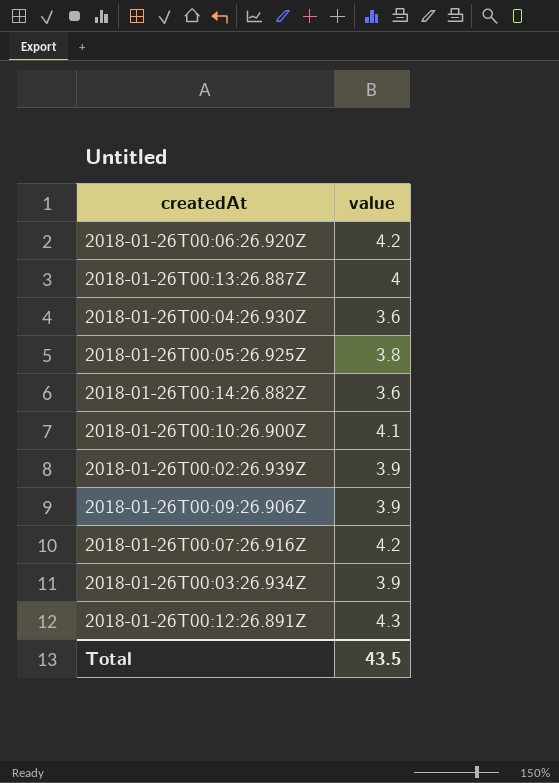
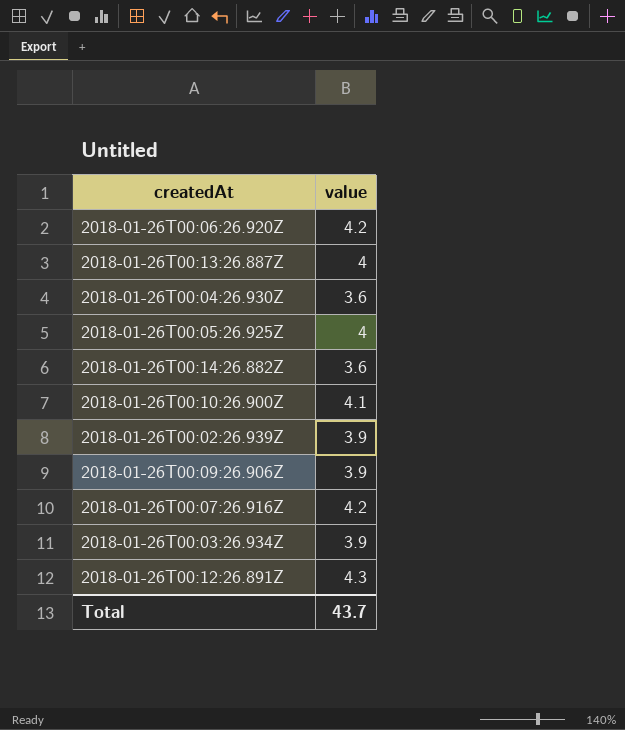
2018-01-26T00:05:26.925Z | value: 3.8 -> 4
Total | value: 43.5 -> 43.7

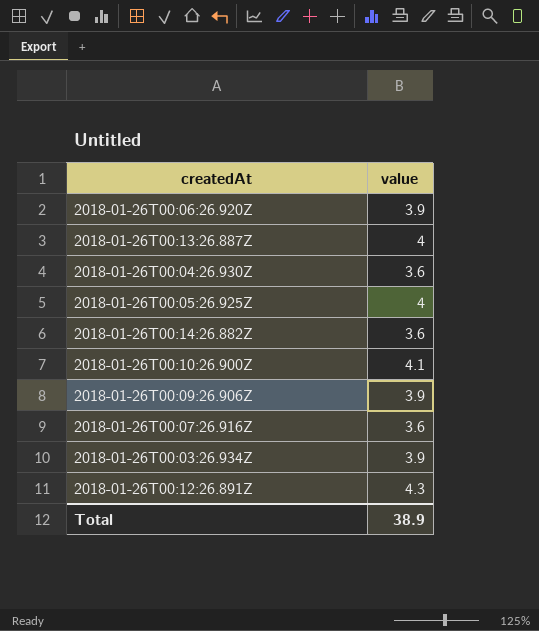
row 2018-01-26T00:02:26.939Z: 3.9 -> none
2018-01-26T00:06:26.920Z | value: 4.2 -> 3.9
2018-01-26T00:07:26.916Z | value: 4.2 -> 3.6
Total | value: 43.7 -> 38.9

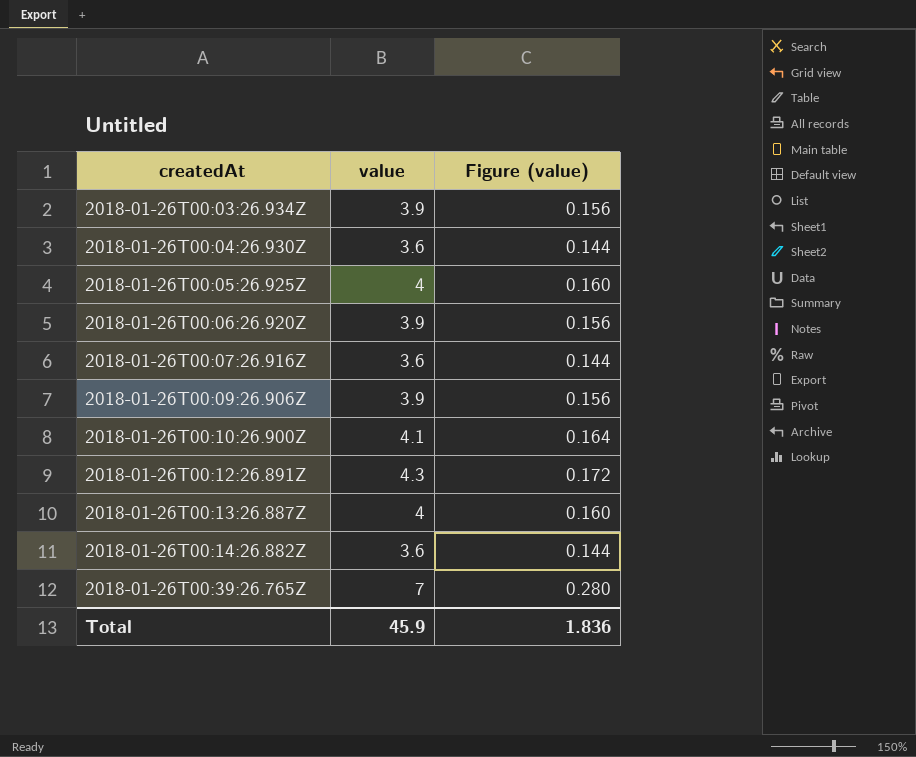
row order: none -> createdAt ascending
column Figure (value) | formula: none -> [value] * 0.04
row 2018-01-26T00:39:26.765Z: none -> 7 | 0.280
Total | value: 38.9 -> 45.9

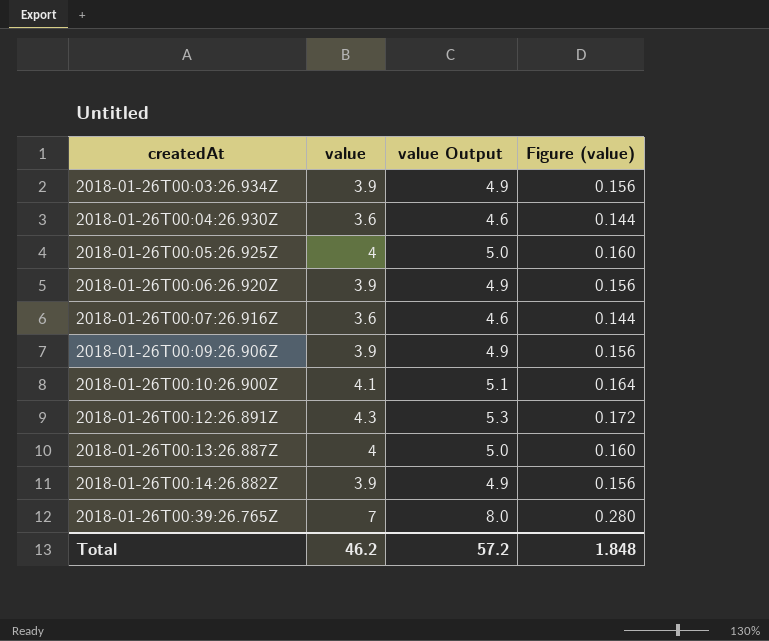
column value Output | formula: none -> [value] + 1
2018-01-26T00:14:26.882Z | value: 3.6 -> 3.9
2018-01-26T00:14:26.882Z | Figure (value): 0.144 -> 0.156
Total | value: 45.9 -> 46.2
Total | Figure (value): 1.836 -> 1.848

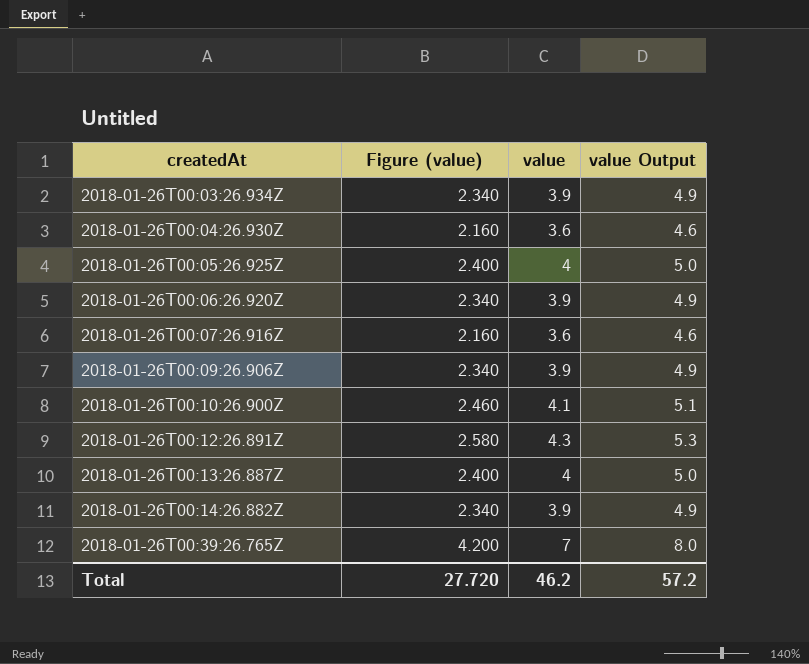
column Figure (value) | formula: [value] * 0.04 -> [value] * 0.6
column Figure (value) | position: 4 -> 2
Total | Figure (value): 1.848 -> 27.720

